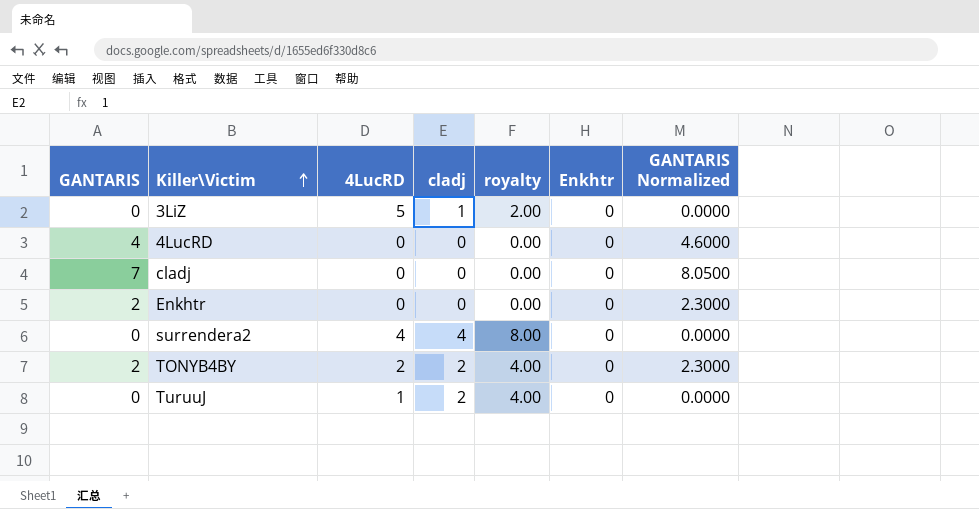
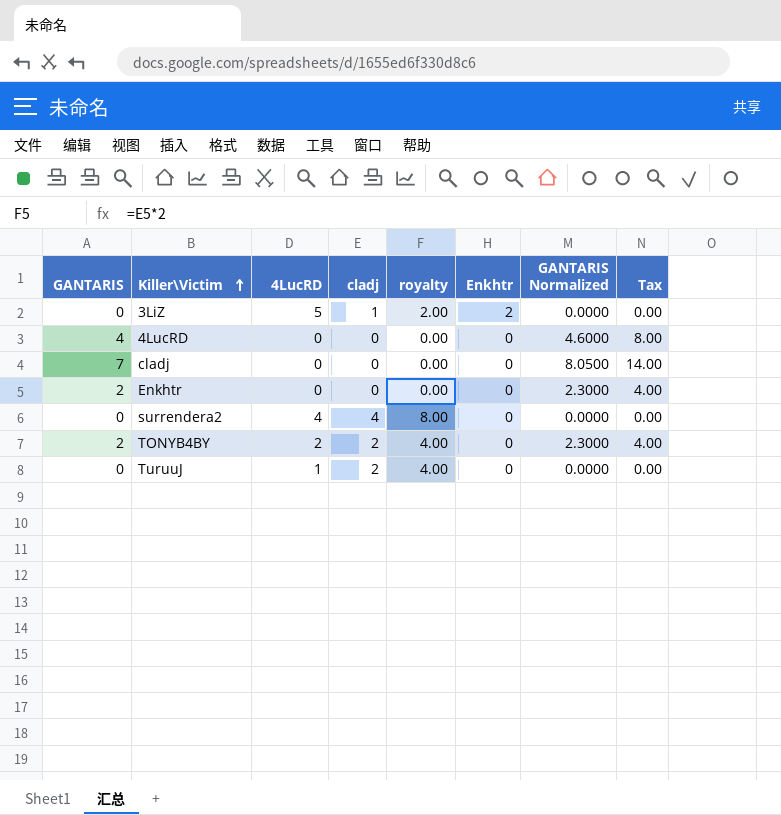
column Tax | formula: none -> [GANTARIS] * 2
3LiZ | Enkhtr: 0 -> 2

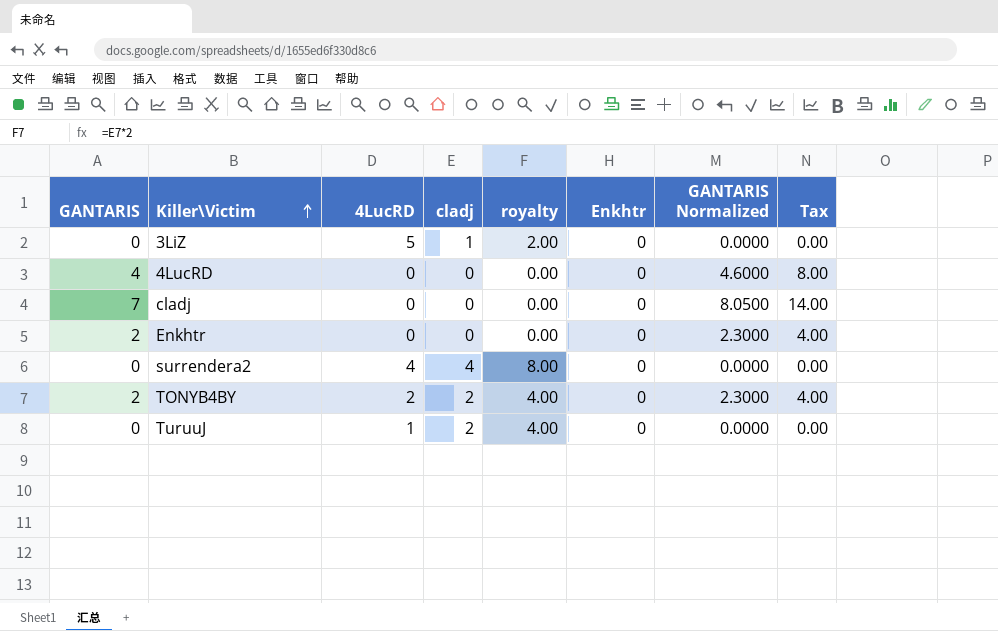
3LiZ | Enkhtr: 2 -> 0

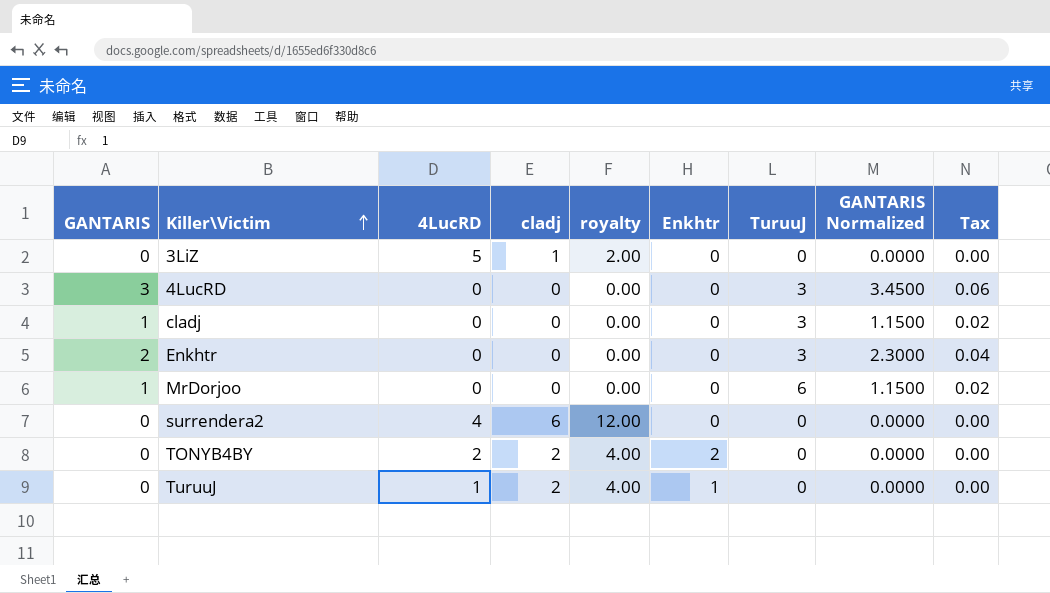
column TuruuJ | position: none -> 7
column Tax | formula: [GANTARIS] * 2 -> [GANTARIS] * 0.02
4LucRD | GANTARIS: 4 -> 3
4LucRD | GANTARIS Normalized: 4.6000 -> 3.4500
cladj | GANTARIS: 7 -> 1
cladj | GANTARIS Normalized: 8.0500 -> 1.1500
row MrDorjoo: none -> 1 | 0 | 0 | 0.00 | 0 | 6 | 1.1500 | 0.02
surrendera2 | cladj: 4 -> 6
surrendera2 | royalty: 8.00 -> 12.00
TONYB4BY | GANTARIS: 2 -> 0
TONYB4BY | Enkhtr: 0 -> 2
TONYB4BY | GANTARIS Normalized: 2.3000 -> 0.0000
TuruuJ | Enkhtr: 0 -> 1

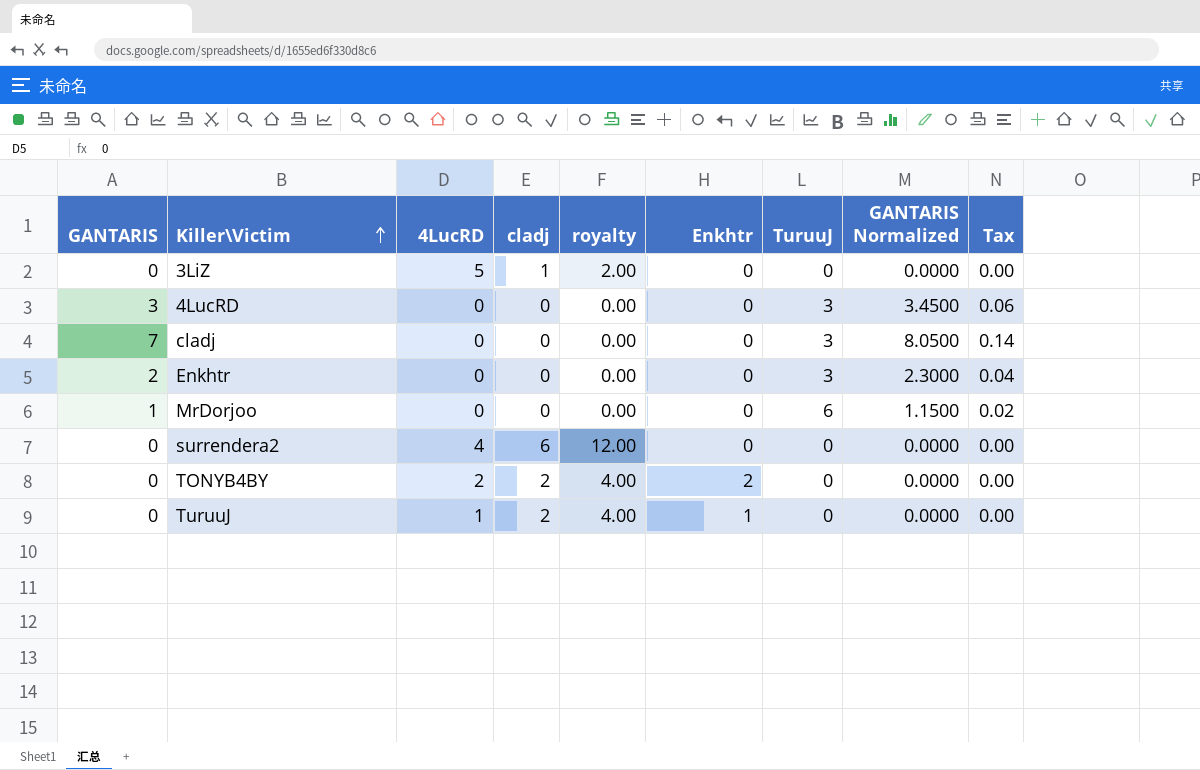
cladj | GANTARIS: 1 -> 7
cladj | GANTARIS Normalized: 1.1500 -> 8.0500
cladj | Tax: 0.02 -> 0.14

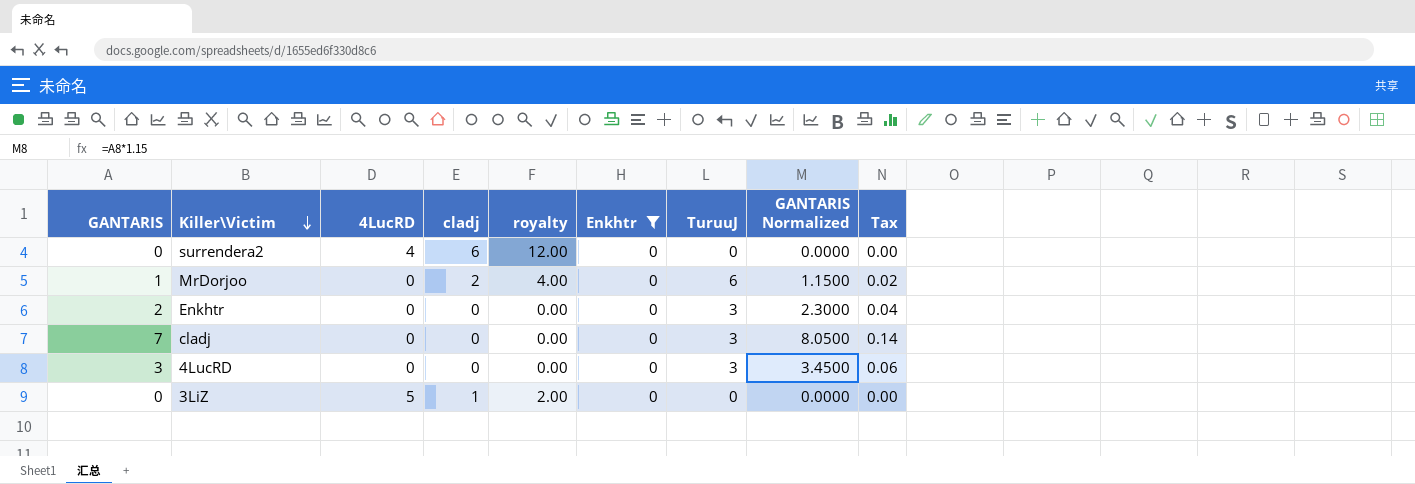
filter: none -> Enkhtr = 0
row order: Killer\Victim ascending -> Killer\Victim descending
MrDorjoo | cladj: 0 -> 2
MrDorjoo | royalty: 0.00 -> 4.00

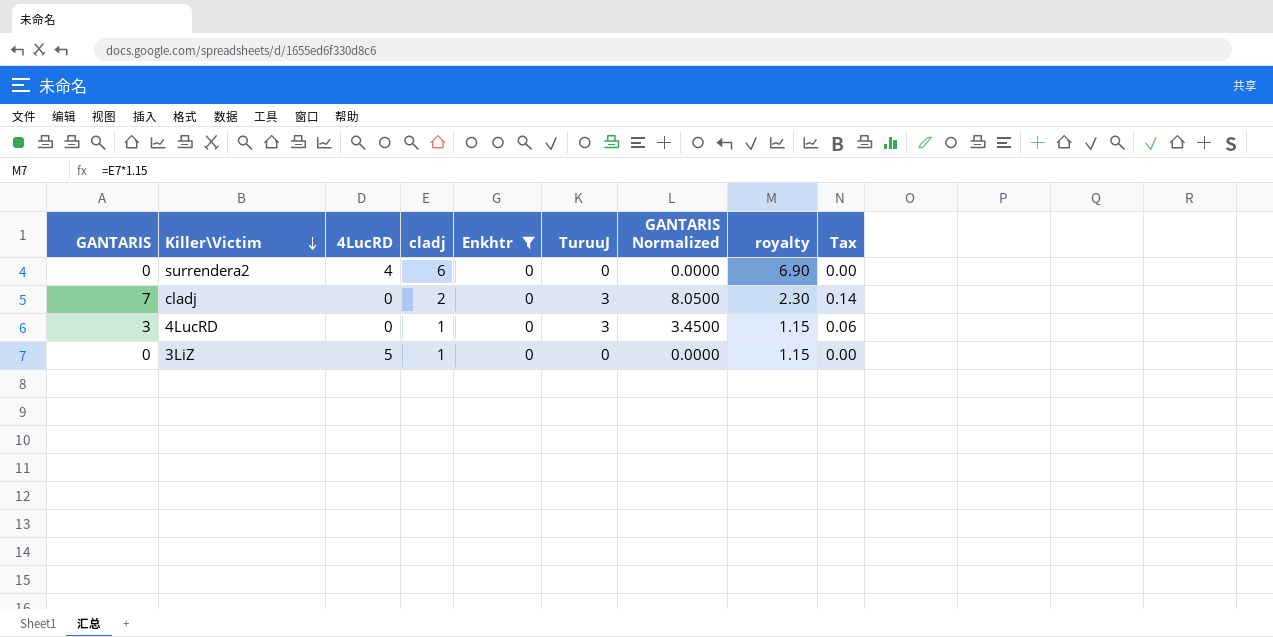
column royalty | formula: [cladj] * 2 -> [cladj] * 1.15
column royalty | position: 5 -> 8
row MrDorjoo: 1 | 0 | 2 | 4.00 | 0 | 6 | 1.1500 | 0.02 -> none
row Enkhtr: 2 | 0 | 0 | 0.00 | 0 | 3 | 2.3000 | 0.04 -> none
cladj | cladj: 0 -> 2
4LucRD | cladj: 0 -> 1

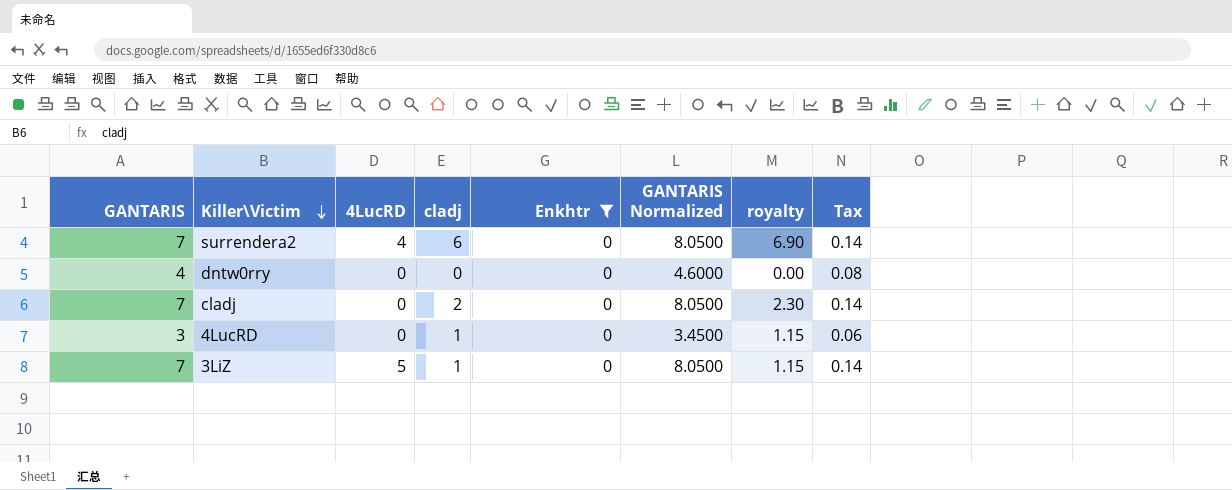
column TuruuJ | position: 6 -> none
surrendera2 | GANTARIS: 0 -> 7
surrendera2 | GANTARIS Normalized: 0.0000 -> 8.0500
surrendera2 | Tax: 0.00 -> 0.14
row dntw0rry: none -> 4 | 0 | 0 | 0 | 4.6000 | 0.00 | 0.08
3LiZ | GANTARIS: 0 -> 7
3LiZ | GANTARIS Normalized: 0.0000 -> 8.0500
3LiZ | Tax: 0.00 -> 0.14

